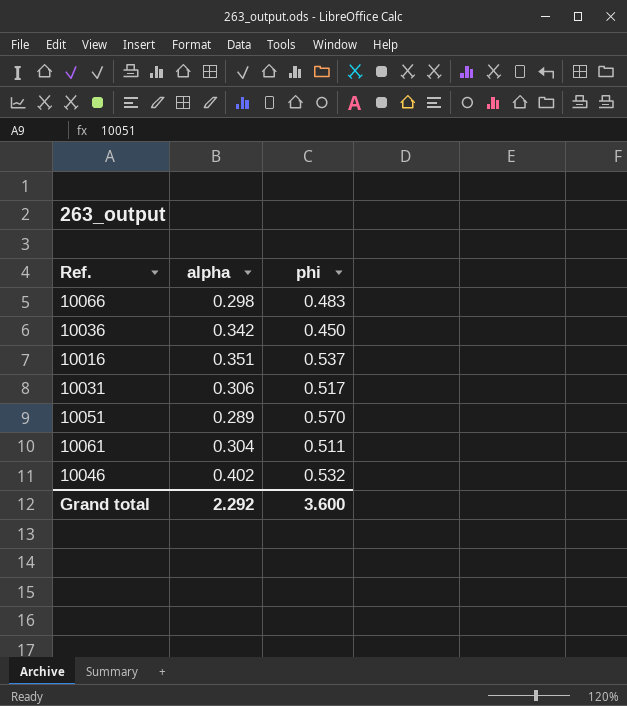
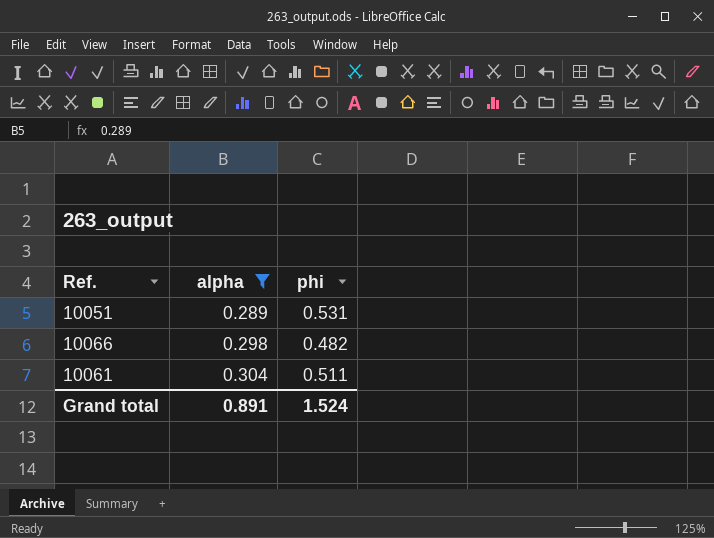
filter: none -> alpha <= 0.304
row order: none -> alpha ascending
10051 | phi: 0.570 -> 0.531
10066 | phi: 0.483 -> 0.482
Grand total | alpha: 2.292 -> 0.891
Grand total | phi: 3.600 -> 1.524

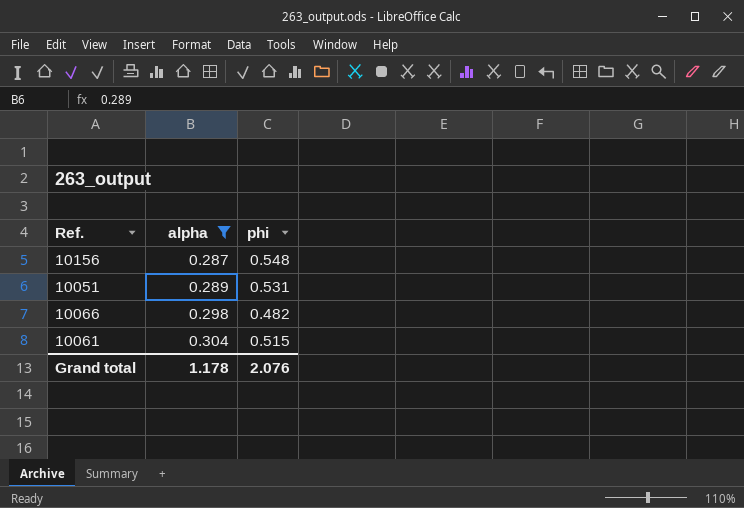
row 10156: none -> 0.287 | 0.548
10061 | phi: 0.511 -> 0.515
Grand total | alpha: 0.891 -> 1.178
Grand total | phi: 1.524 -> 2.076

